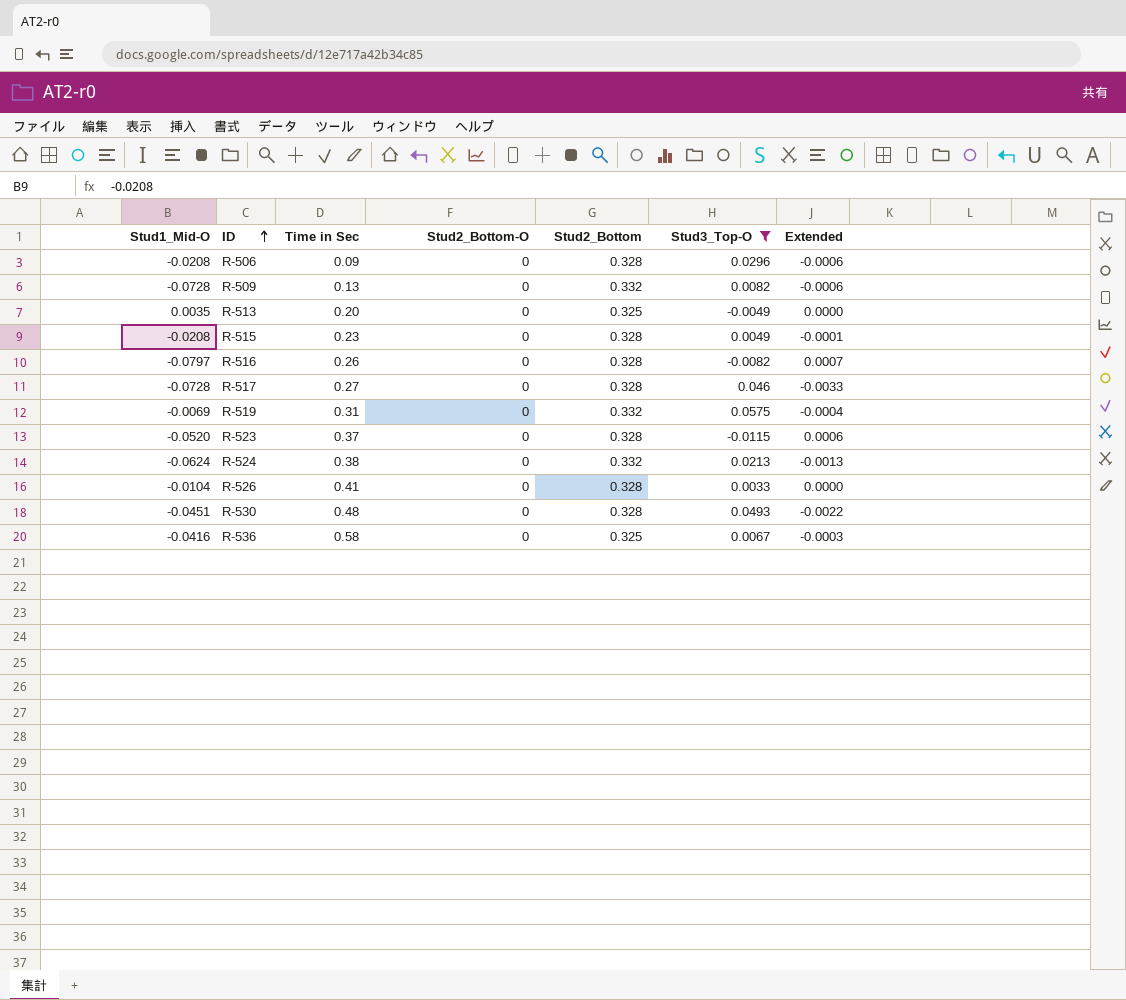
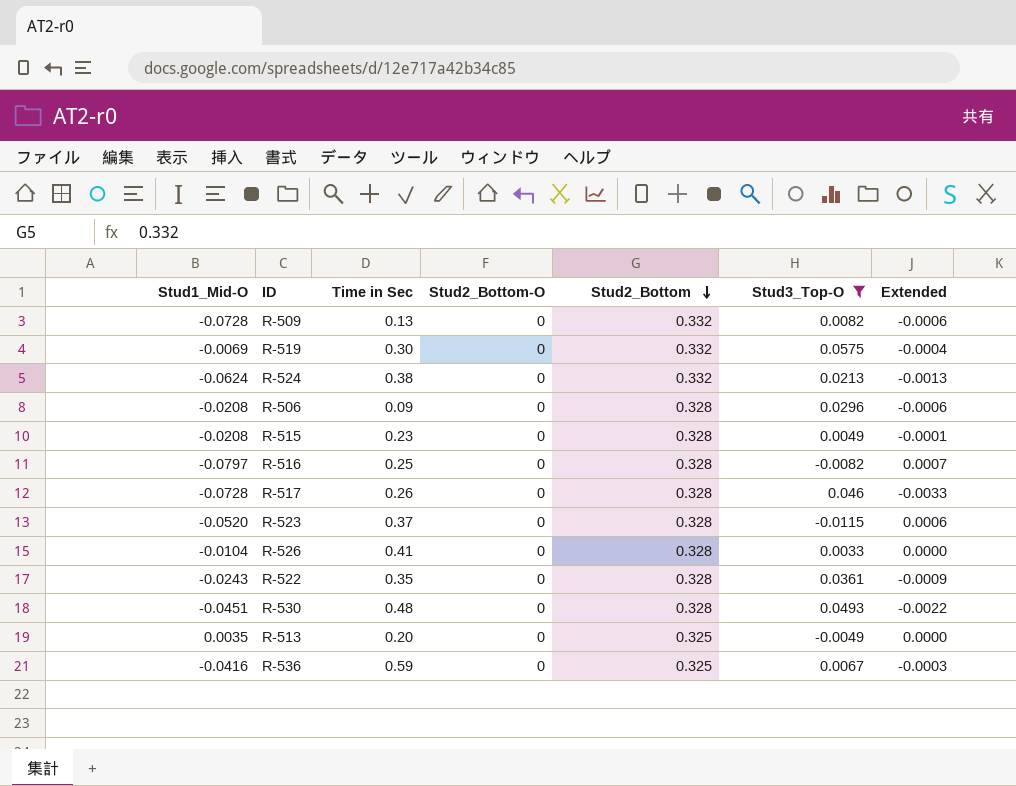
row order: ID ascending -> Stud2_Bottom descending
R-519 | Time in Sec: 0.31 -> 0.30
R-516 | Time in Sec: 0.26 -> 0.25
R-517 | Time in Sec: 0.27 -> 0.26
row R-522: none -> -0.0243 | 0.35 | 0 | 0.328 | 0.0361 | -0.0009
R-536 | Time in Sec: 0.58 -> 0.59

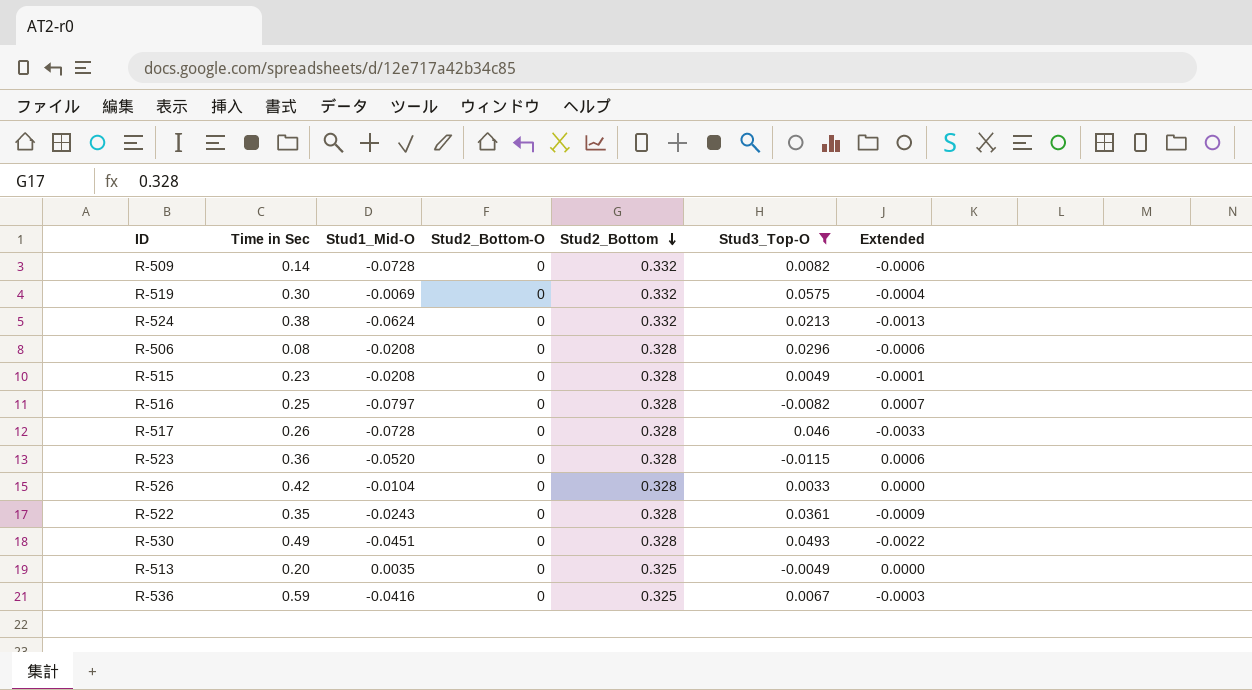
column Stud1_Mid-O | position: 1 -> 3
R-509 | Time in Sec: 0.13 -> 0.14
R-506 | Time in Sec: 0.09 -> 0.08
R-523 | Time in Sec: 0.37 -> 0.36
R-526 | Time in Sec: 0.41 -> 0.42
R-530 | Time in Sec: 0.48 -> 0.49

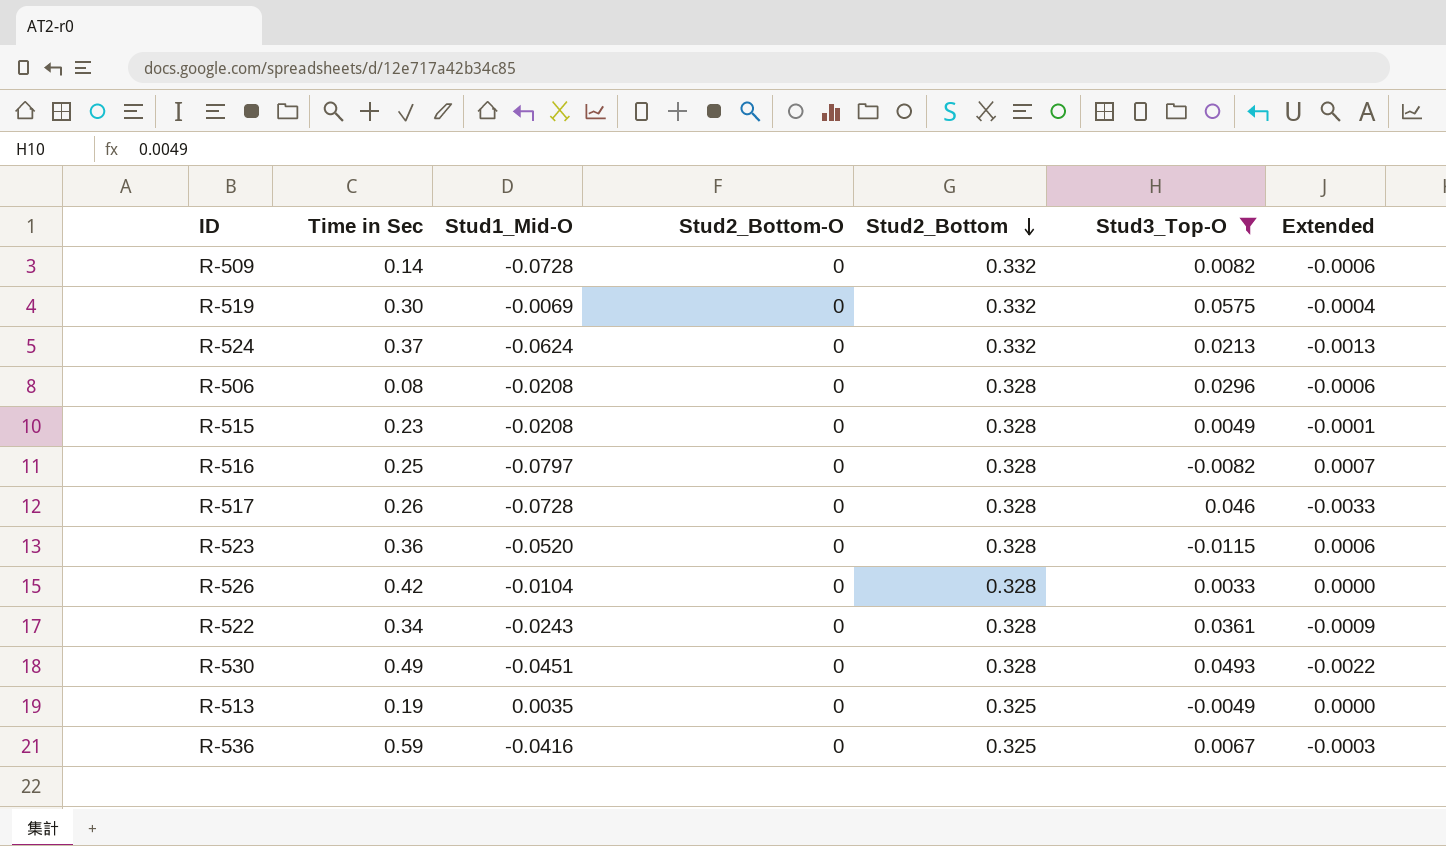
R-524 | Time in Sec: 0.38 -> 0.37
R-522 | Time in Sec: 0.35 -> 0.34
R-513 | Time in Sec: 0.20 -> 0.19

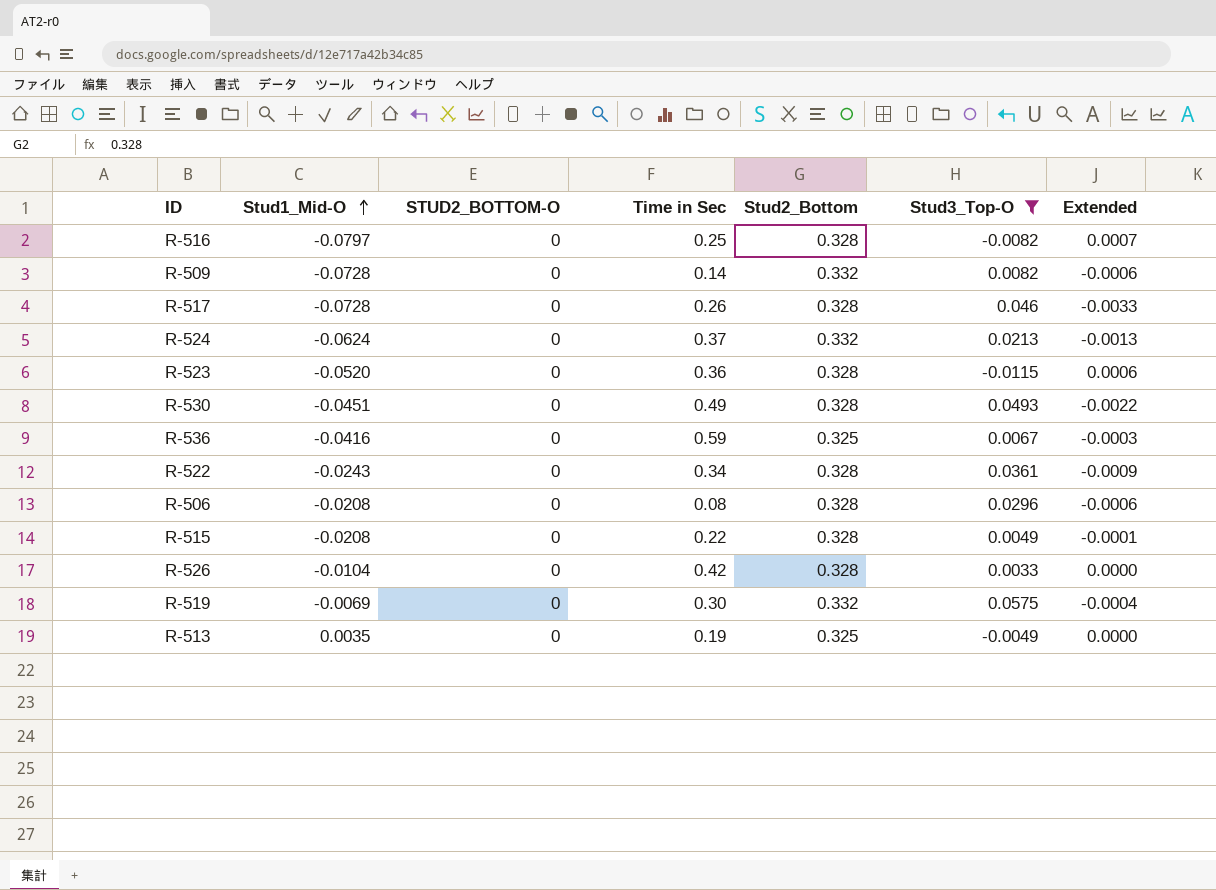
row order: Stud2_Bottom descending -> Stud1_Mid-O ascending
column name: Stud2_Bottom-O -> STUD2_BOTTOM-O
column Time in Sec | position: 2 -> 4
R-515 | Time in Sec: 0.23 -> 0.22

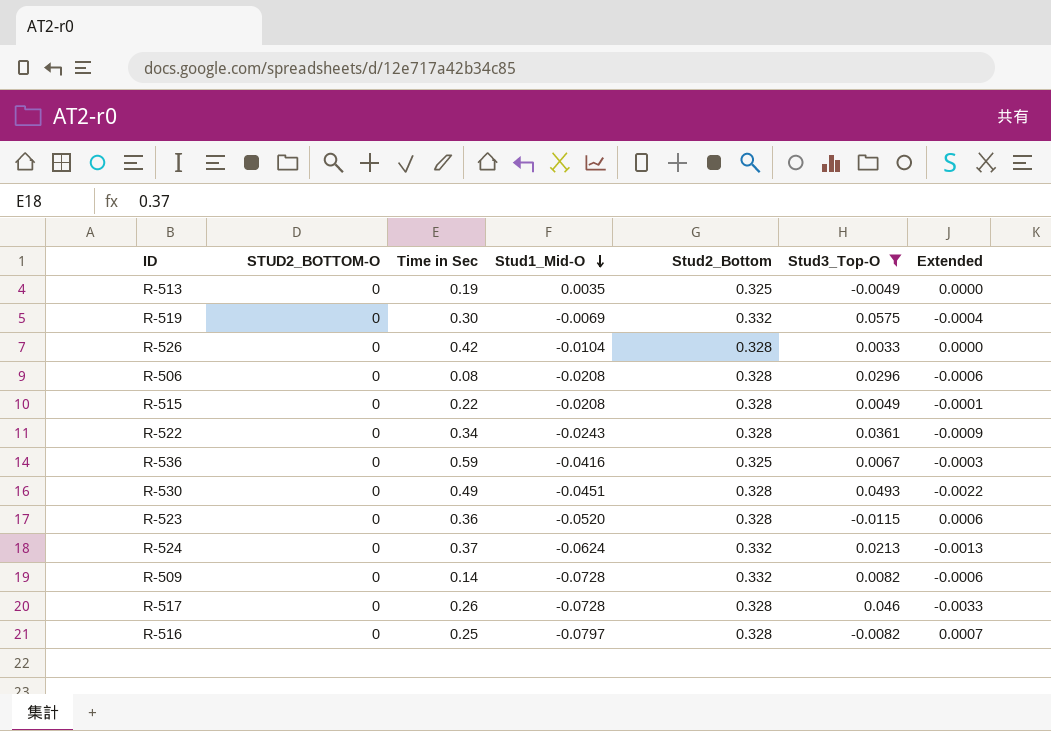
row order: Stud1_Mid-O ascending -> Stud1_Mid-O descending
column Stud1_Mid-O | position: 2 -> 4

